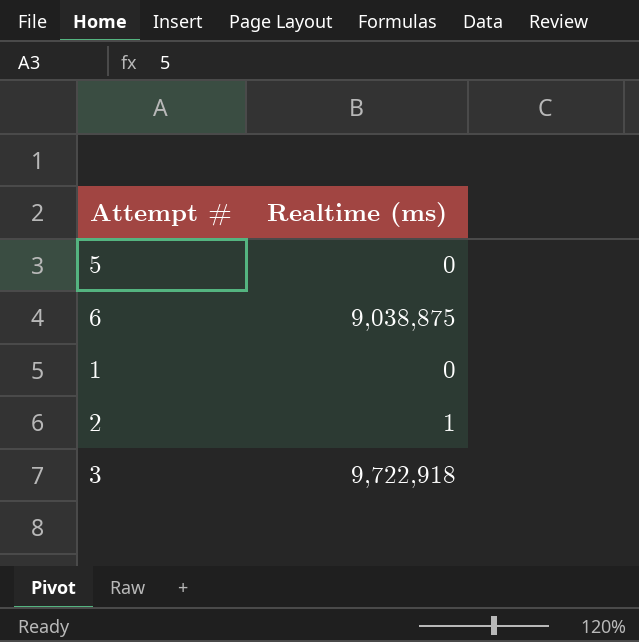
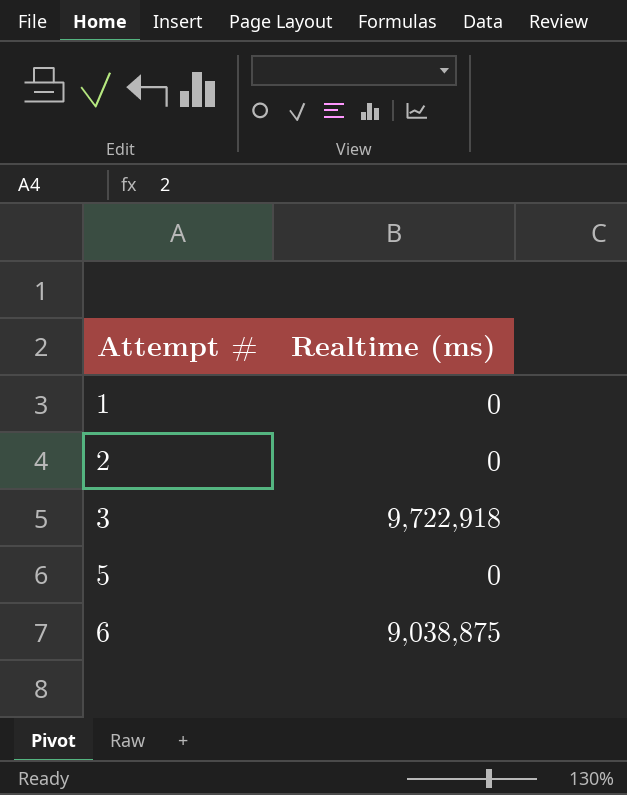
row order: none -> Attempt # ascending
2 | Realtime (ms): 1 -> 0

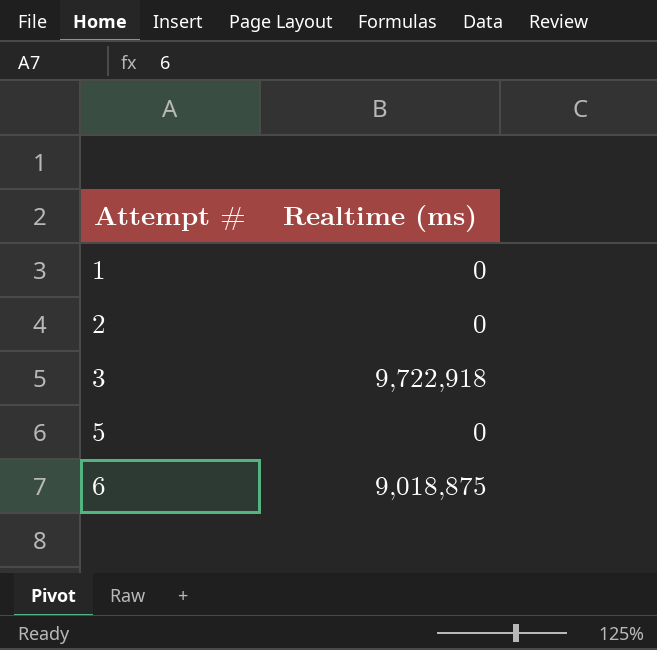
6 | Realtime (ms): 9,038,875 -> 9,018,875

